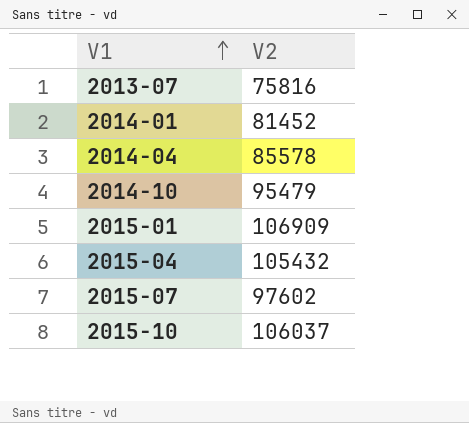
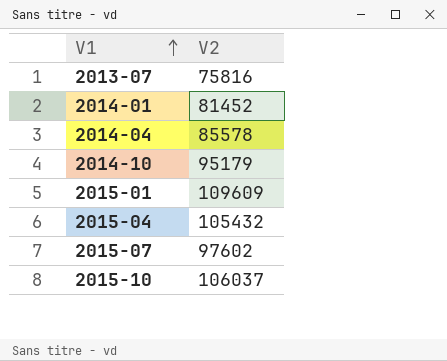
2014-10 | V2: 95479 -> 95179
2015-01 | V2: 106909 -> 109609

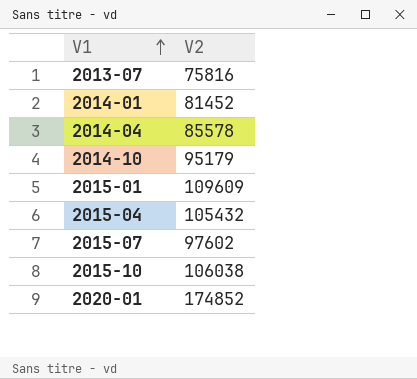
2015-10 | V2: 106037 -> 106038
row 2020-01: none -> 174852

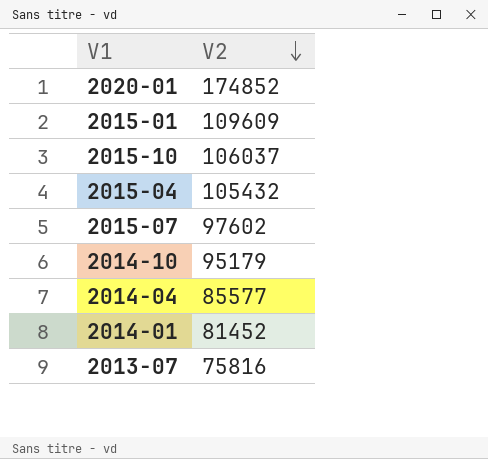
row order: V1 ascending -> V2 descending
2015-10 | V2: 106038 -> 106037
2014-04 | V2: 85578 -> 85577

